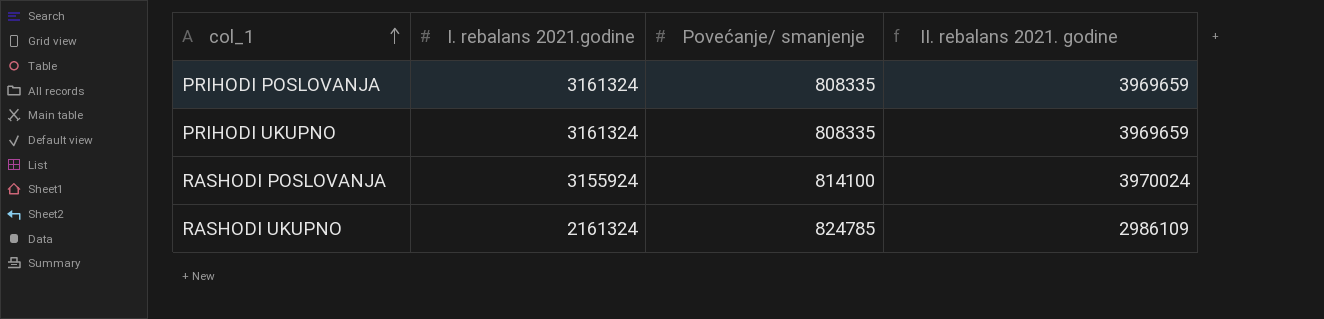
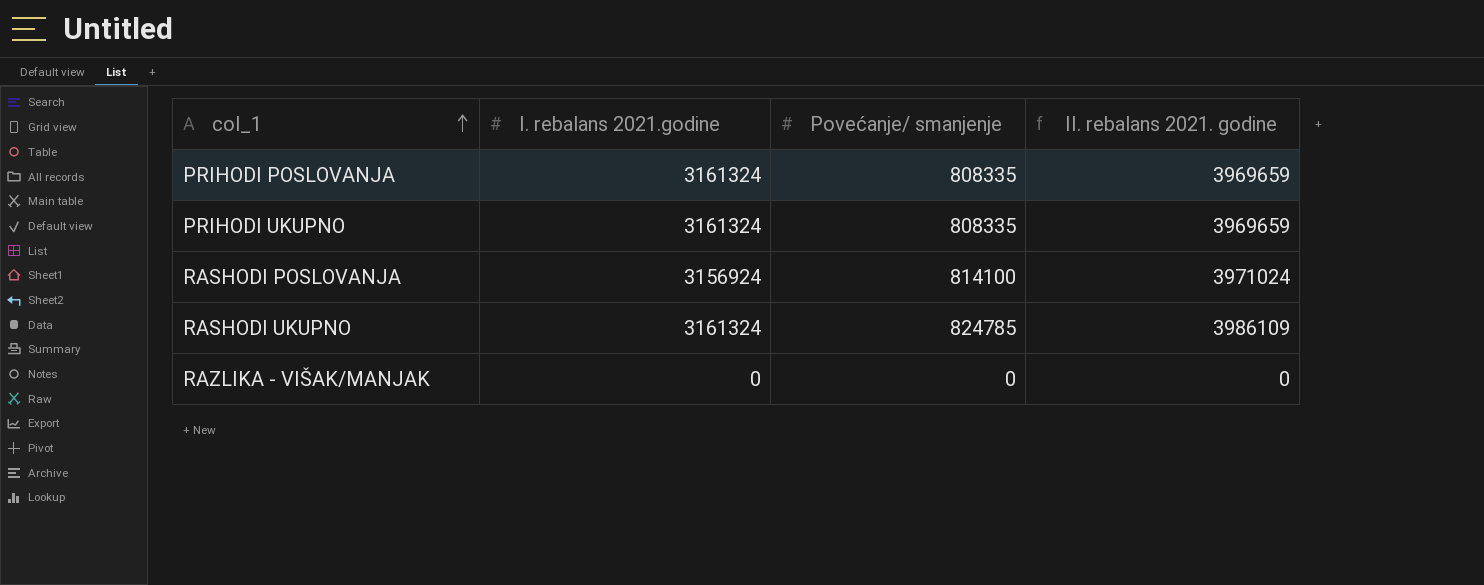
RASHODI POSLOVANJA | I. rebalans 2021.godine: 3155924 -> 3156924
RASHODI POSLOVANJA | II. rebalans 2021. godine: 3970024 -> 3971024
RASHODI UKUPNO | I. rebalans 2021.godine: 2161324 -> 3161324
RASHODI UKUPNO | II. rebalans 2021. godine: 2986109 -> 3986109
row RAZLIKA - VIŠAK/MANJAK: none -> 0 | 0 | 0

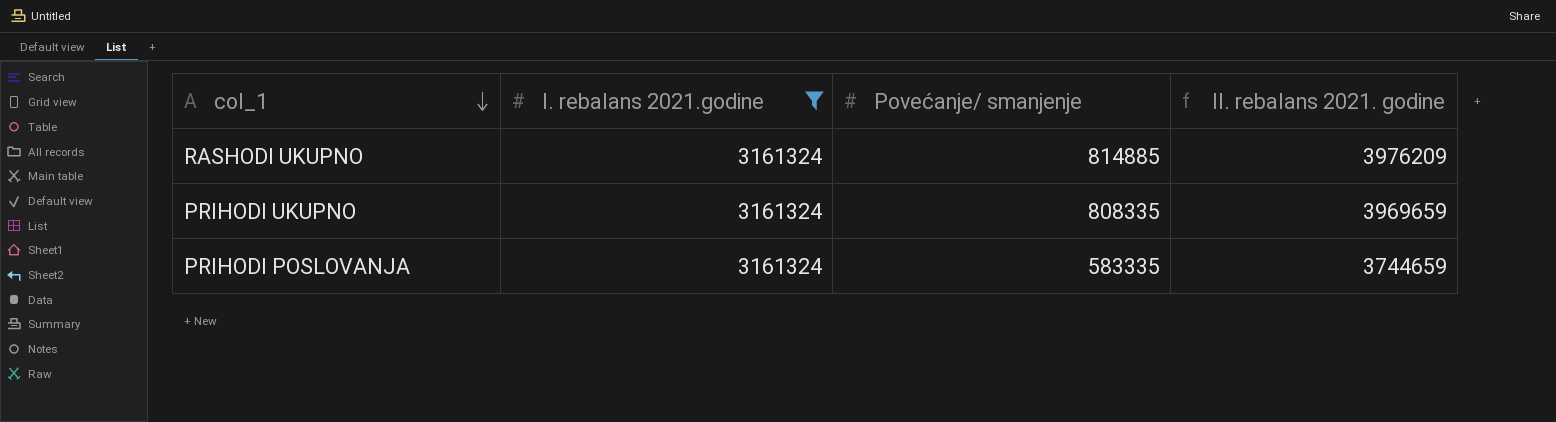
filter: none -> I. rebalans 2021.godine = 3161324
row order: col_1 ascending -> col_1 descending
RASHODI UKUPNO | Povećanje/ smanjenje: 824785 -> 814885
RASHODI UKUPNO | II. rebalans 2021. godine: 3986109 -> 3976209
PRIHODI POSLOVANJA | Povećanje/ smanjenje: 808335 -> 583335
PRIHODI POSLOVANJA | II. rebalans 2021. godine: 3969659 -> 3744659

